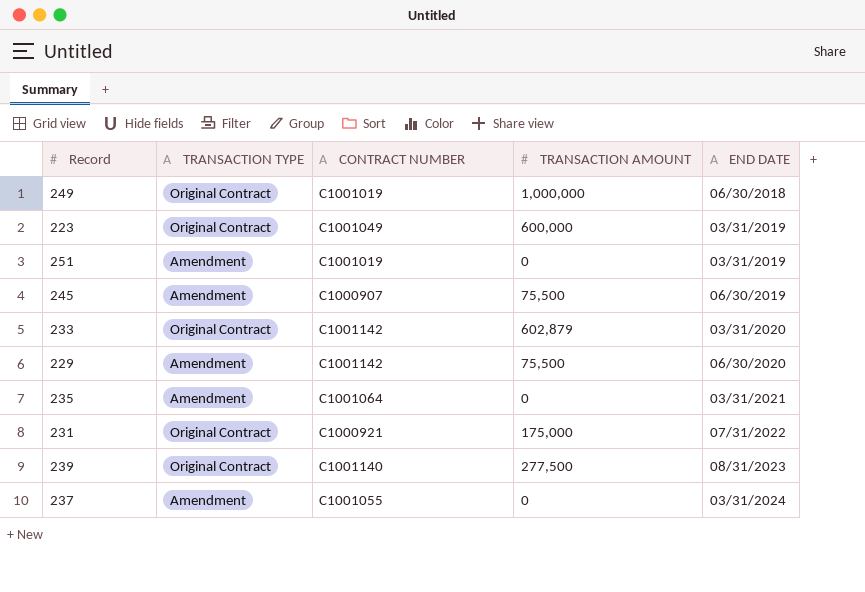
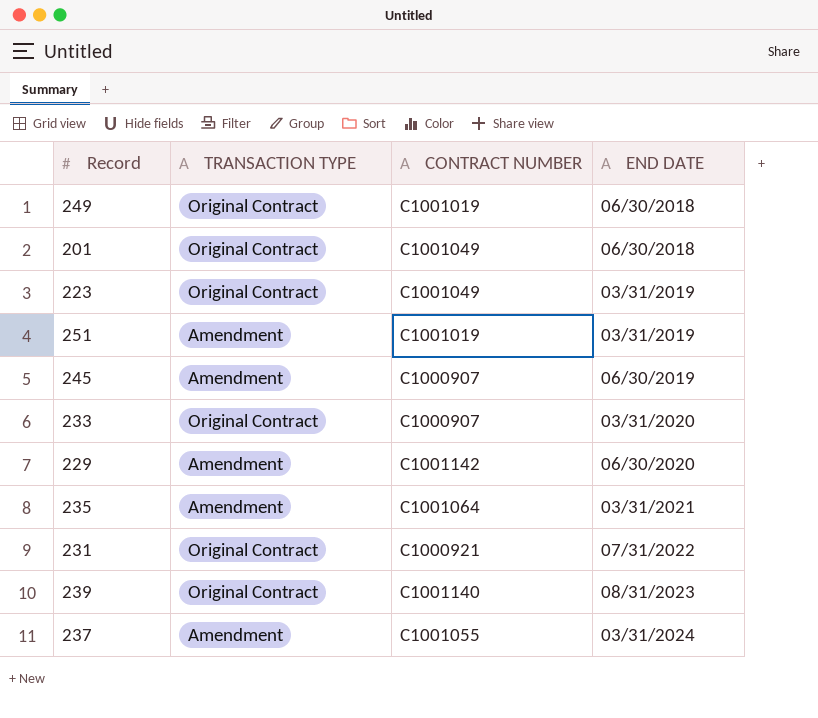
column TRANSACTION AMOUNT | position: 4 -> none
row 201: none -> Original Contract | C1001049 | 06/30/2018
233 | CONTRACT NUMBER: C1001142 -> C1000907

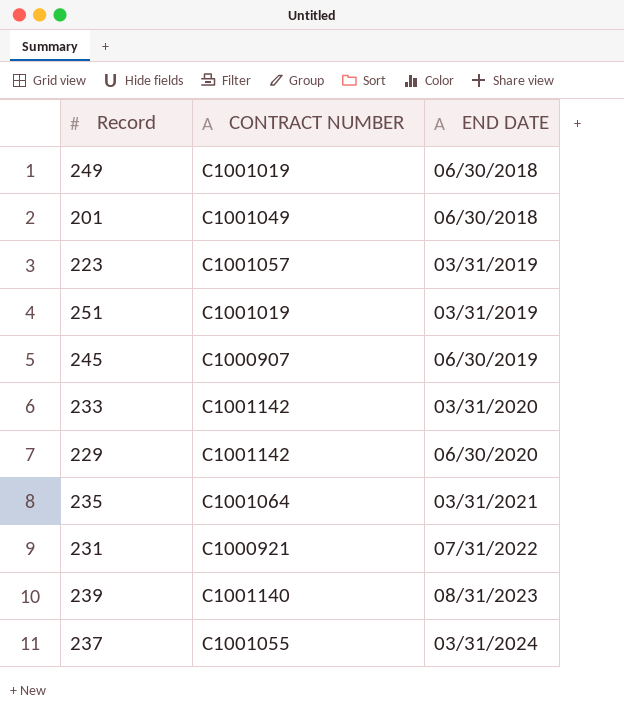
column TRANSACTION TYPE | position: 2 -> none
223 | CONTRACT NUMBER: C1001049 -> C1001057
233 | CONTRACT NUMBER: C1000907 -> C1001142

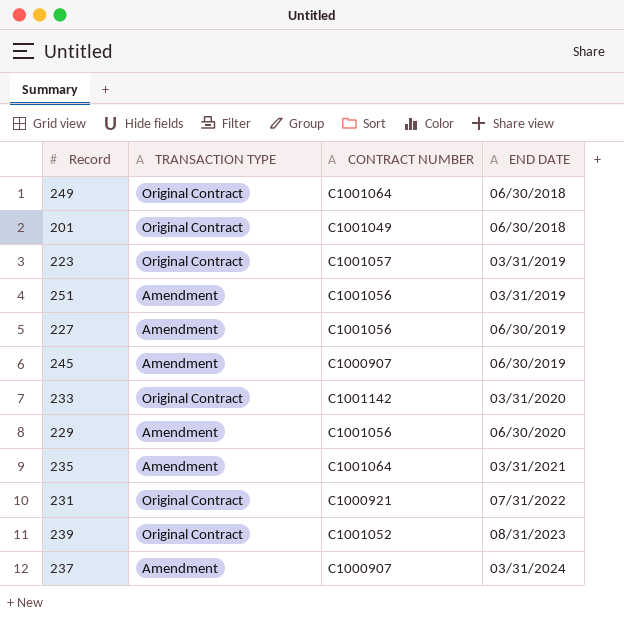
column TRANSACTION TYPE | position: none -> 2
249 | CONTRACT NUMBER: C1001019 -> C1001064
251 | CONTRACT NUMBER: C1001019 -> C1001056
row 227: none -> Amendment | C1001056 | 06/30/2019
229 | CONTRACT NUMBER: C1001142 -> C1001056
239 | CONTRACT NUMBER: C1001140 -> C1001052
237 | CONTRACT NUMBER: C1001055 -> C1000907

